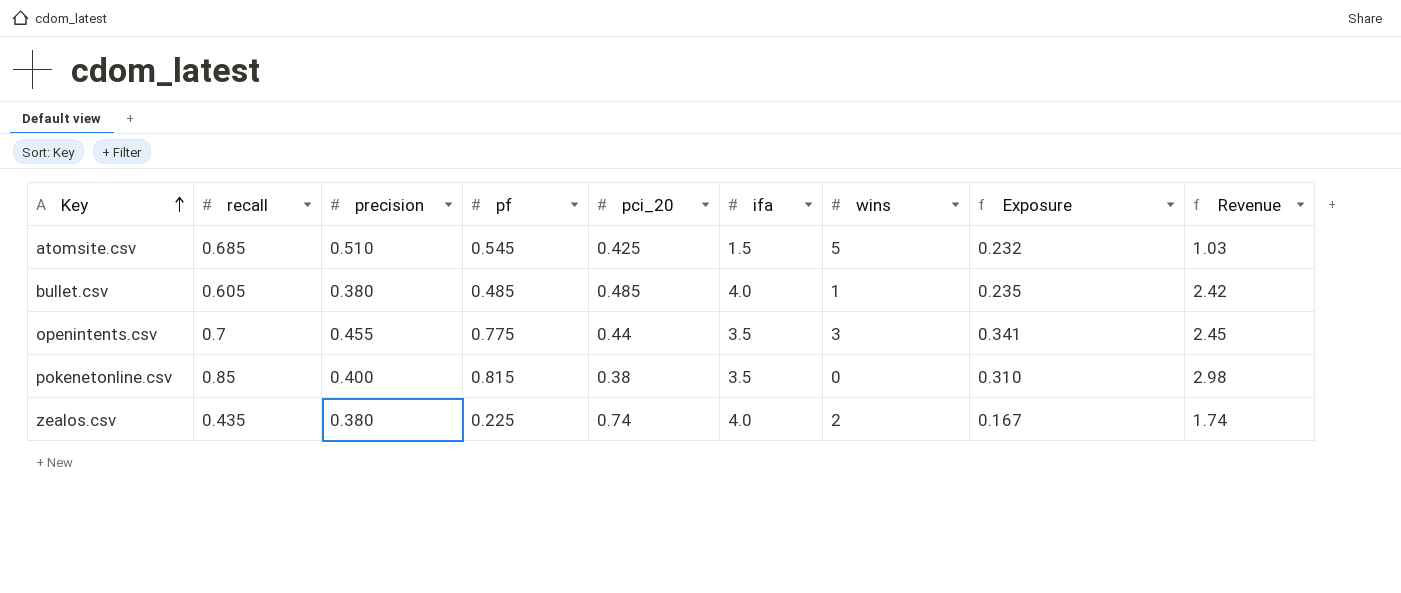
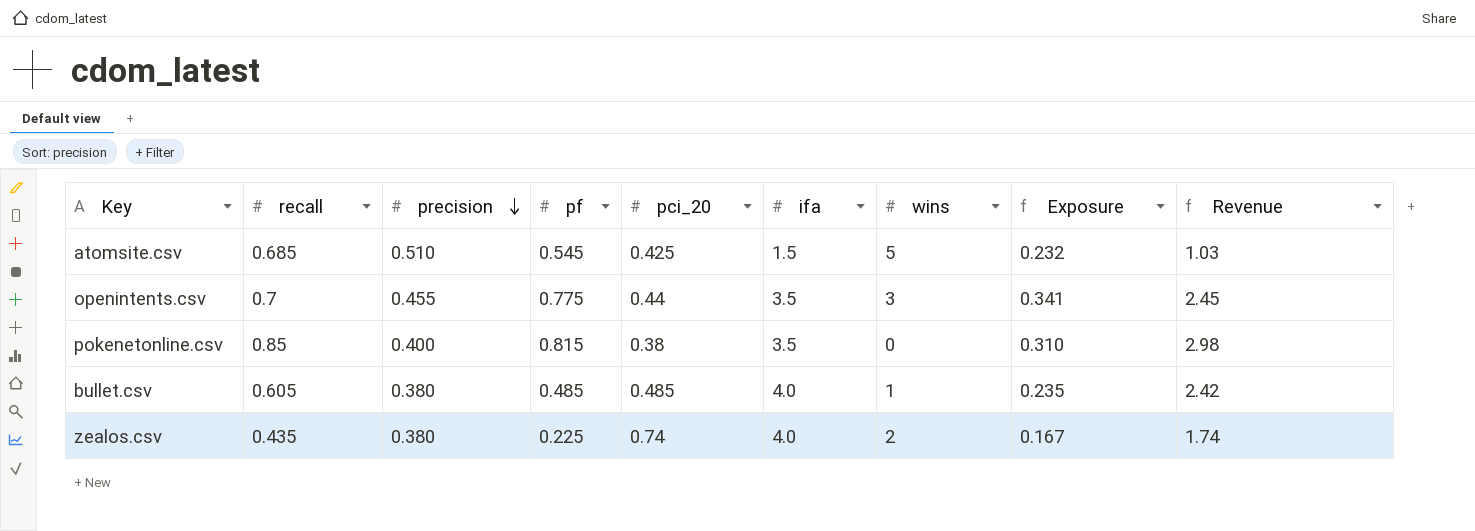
row order: Key ascending -> precision descending

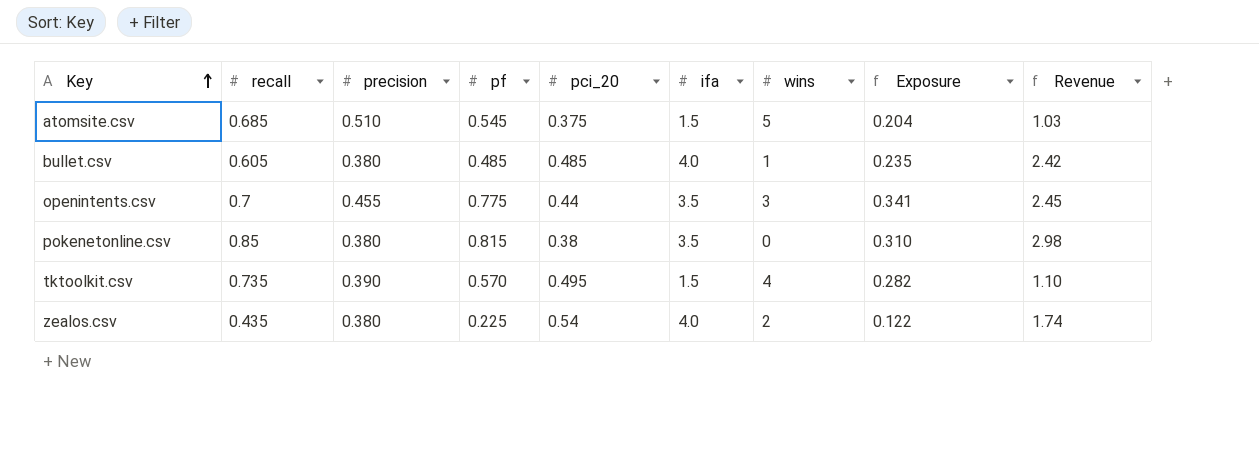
row order: precision descending -> Key ascending
atomsite.csv | pci_20: 0.425 -> 0.375
atomsite.csv | Exposure: 0.232 -> 0.204
pokenetonline.csv | precision: 0.400 -> 0.380
row tktoolkit.csv: none -> 0.735 | 0.390 | 0.570 | 0.495 | 1.5 | 4 | 0.282 | 1.10
zealos.csv | pci_20: 0.74 -> 0.54
zealos.csv | Exposure: 0.167 -> 0.122

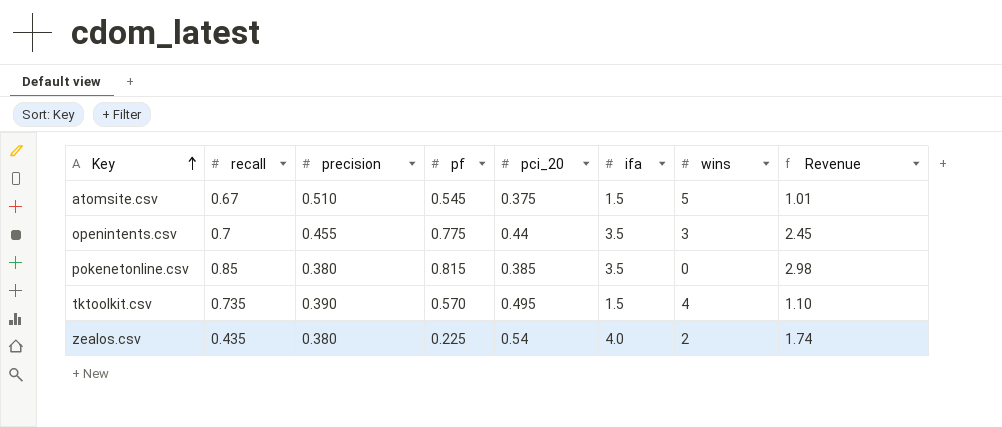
column Exposure | formula: [pf] * [pci_20] -> none
row bullet.csv: 0.605 | 0.380 | 0.485 | 0.485 | 4.0 | 1 | 0.235 | 2.42 -> none
atomsite.csv | recall: 0.685 -> 0.67
atomsite.csv | Revenue: 1.03 -> 1.01
pokenetonline.csv | pci_20: 0.38 -> 0.385

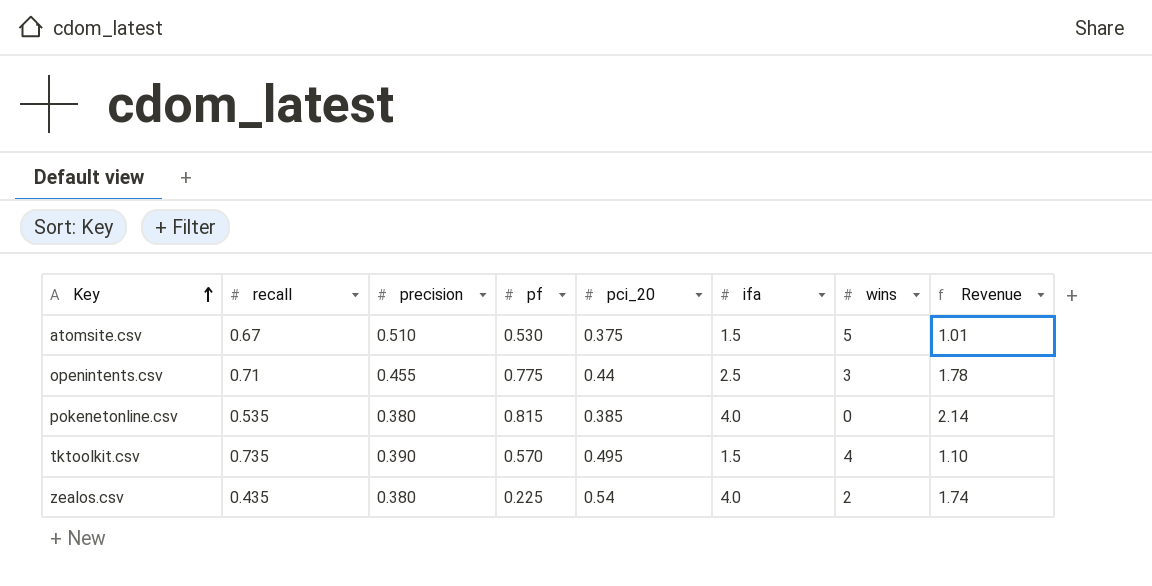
atomsite.csv | pf: 0.545 -> 0.530
openintents.csv | recall: 0.7 -> 0.71
openintents.csv | ifa: 3.5 -> 2.5
openintents.csv | Revenue: 2.45 -> 1.78
pokenetonline.csv | recall: 0.85 -> 0.535
pokenetonline.csv | ifa: 3.5 -> 4.0
pokenetonline.csv | Revenue: 2.98 -> 2.14

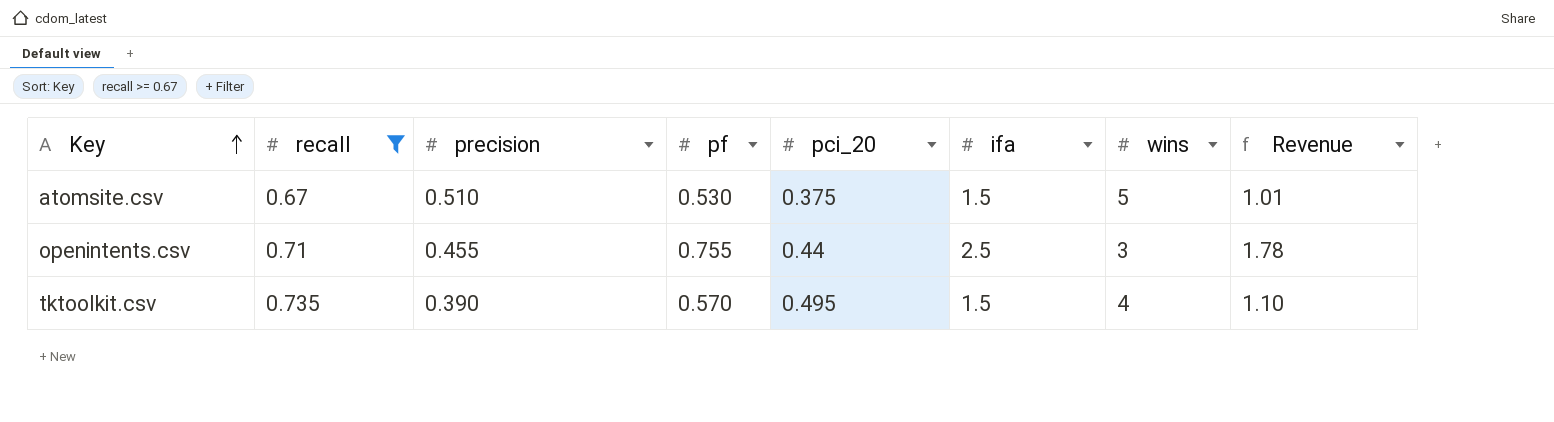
filter: none -> recall >= 0.67
openintents.csv | pf: 0.775 -> 0.755

